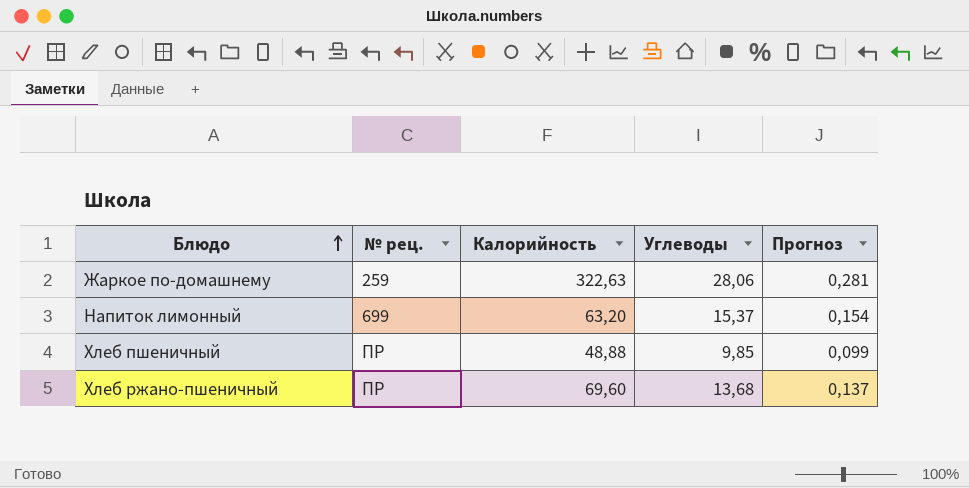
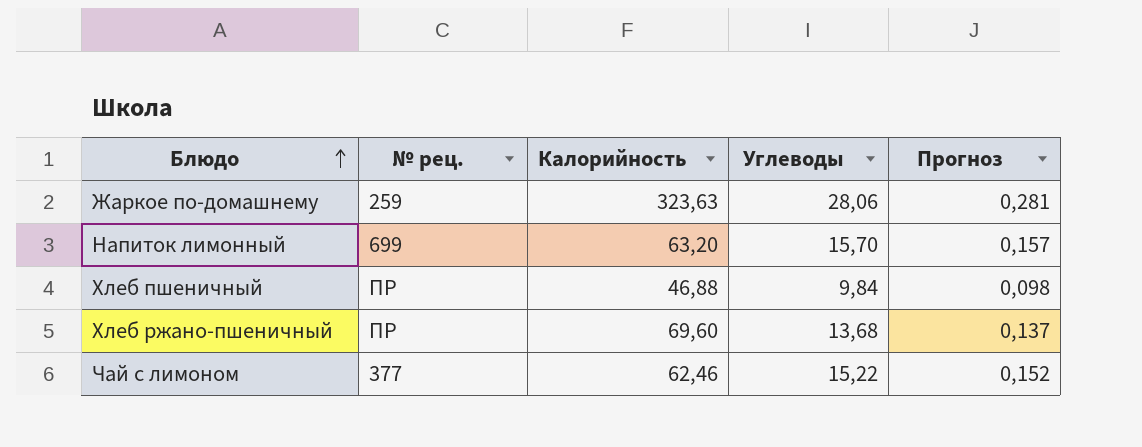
Жаркое по-домашнему | Калорийность: 322,63 -> 323,63
Напиток лимонный | Углеводы: 15,37 -> 15,70
Напиток лимонный | Прогноз: 0,154 -> 0,157
Хлеб пшеничный | Калорийность: 48,88 -> 46,88
Хлеб пшеничный | Углеводы: 9,85 -> 9,84
Хлеб пшеничный | Прогноз: 0,099 -> 0,098
row Чай с лимоном: none -> 377 | 62,46 | 15,22 | 0,152

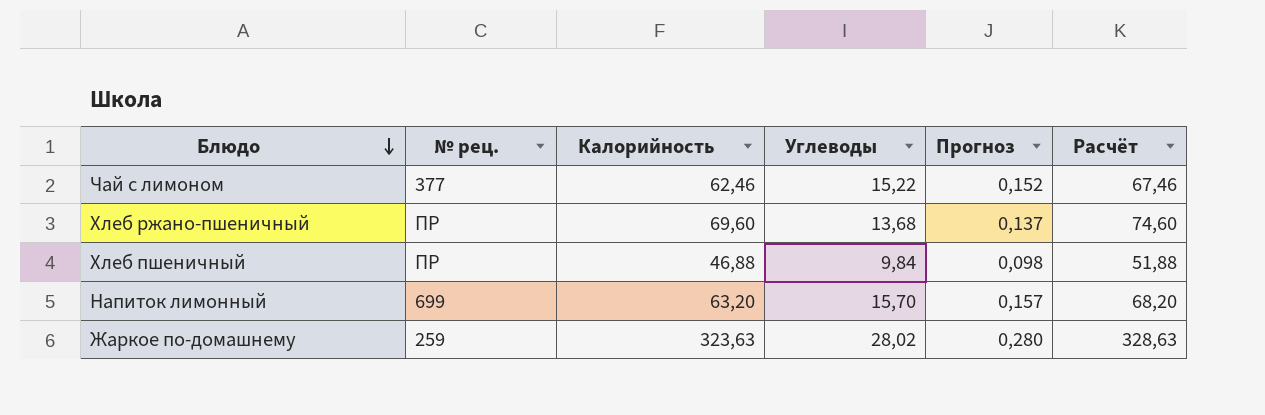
row order: Блюдо ascending -> Блюдо descending
column Расчёт | formula: none -> [Калорийность] + 5
Жаркое по-домашнему | Углеводы: 28,06 -> 28,02
Жаркое по-домашнему | Прогноз: 0,281 -> 0,280

